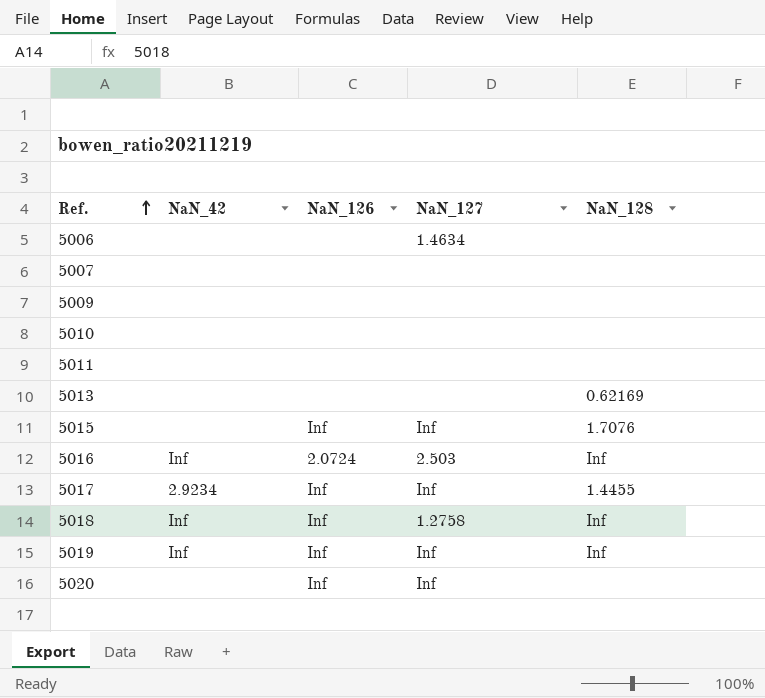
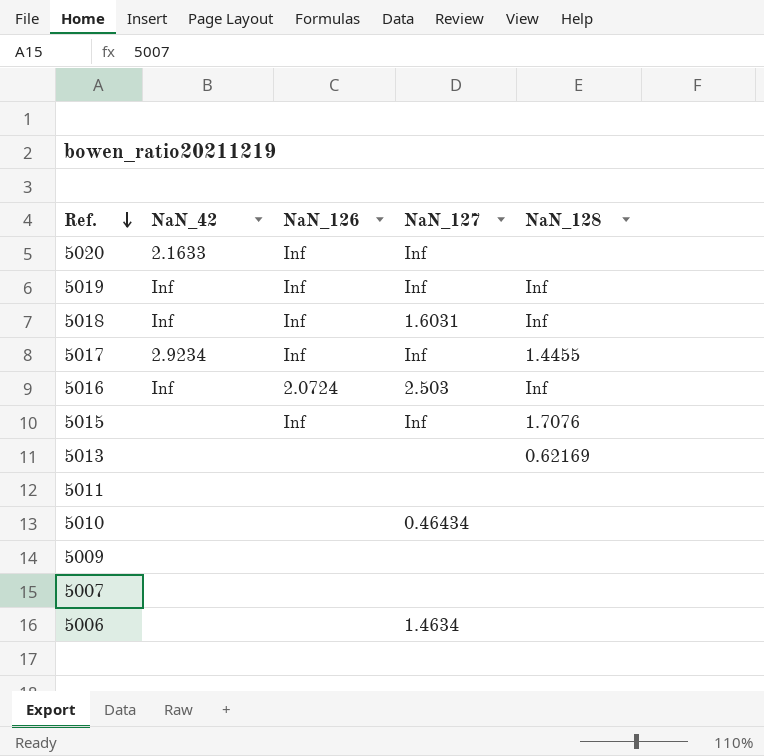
row order: Ref. ascending -> Ref. descending
5020 | NaN_42: none -> 2.1633
5018 | NaN_127: 1.2758 -> 1.6031
5010 | NaN_127: none -> 0.46434

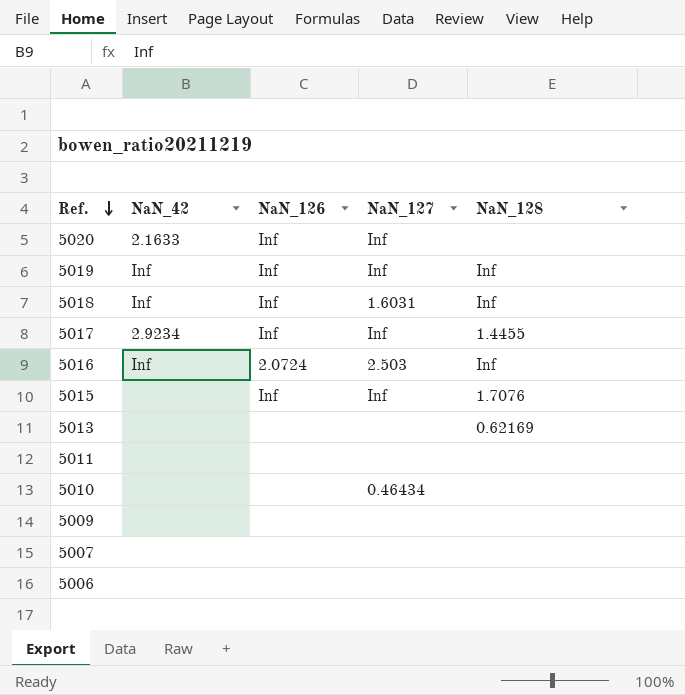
5006 | NaN_127: 1.4634 -> none

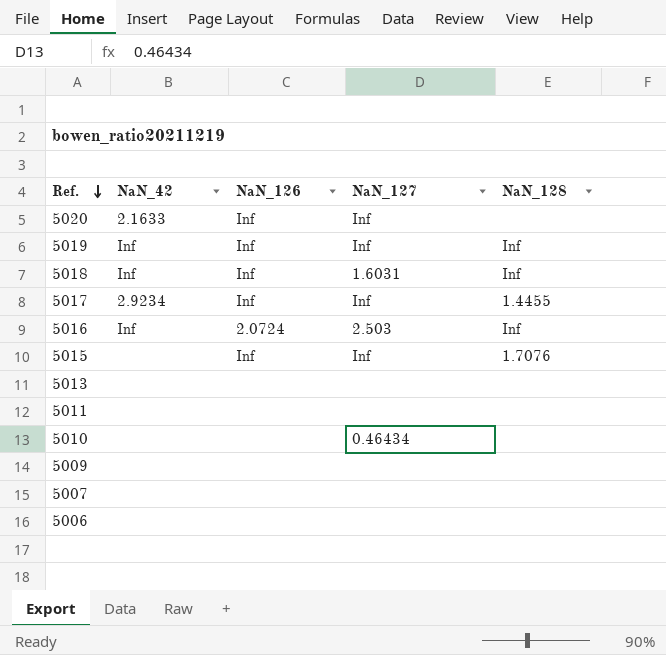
5013 | NaN_128: 0.62169 -> none

